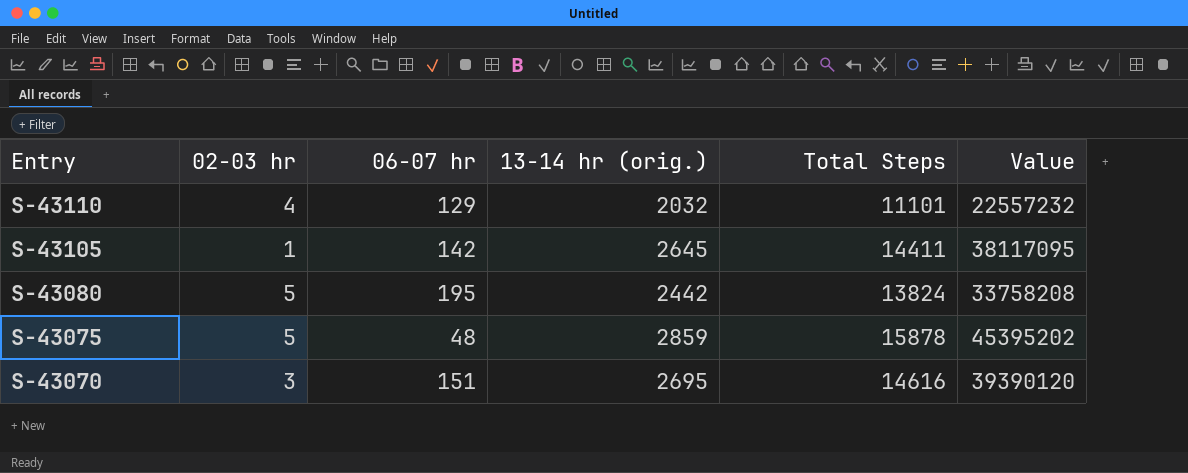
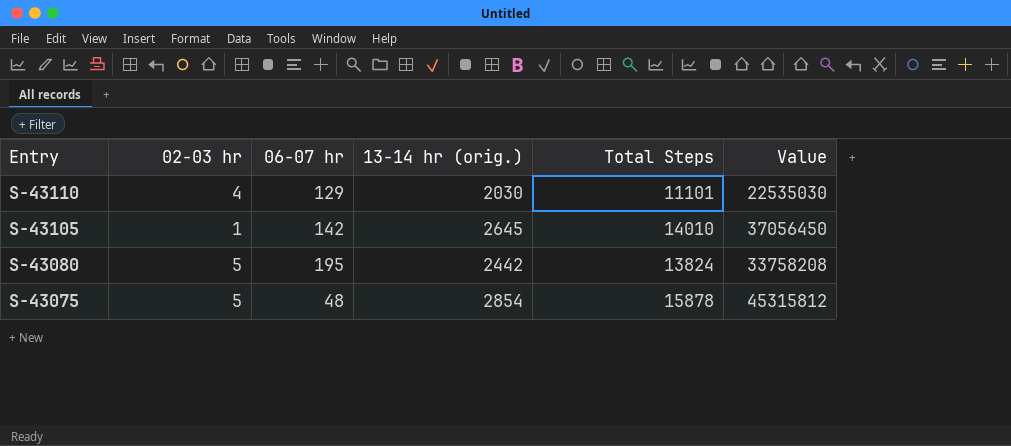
row S-43070: 3 | 151 | 2695 | 14616 | 39390120 -> none
S-43110 | 13-14 hr (orig.): 2032 -> 2030
S-43110 | Value: 22557232 -> 22535030
S-43105 | Total Steps: 14411 -> 14010
S-43105 | Value: 38117095 -> 37056450
S-43075 | 13-14 hr (orig.): 2859 -> 2854
S-43075 | Value: 45395202 -> 45315812

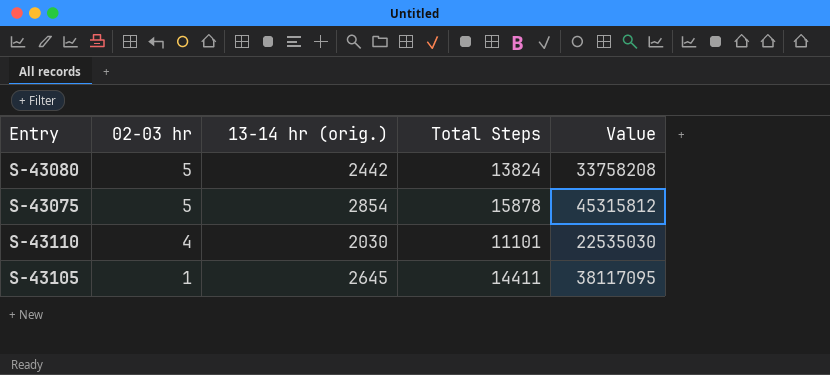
row order: Entry descending -> 02-03 hr descending
column 06-07 hr | position: 3 -> none
S-43105 | Total Steps: 14010 -> 14411
S-43105 | Value: 37056450 -> 38117095

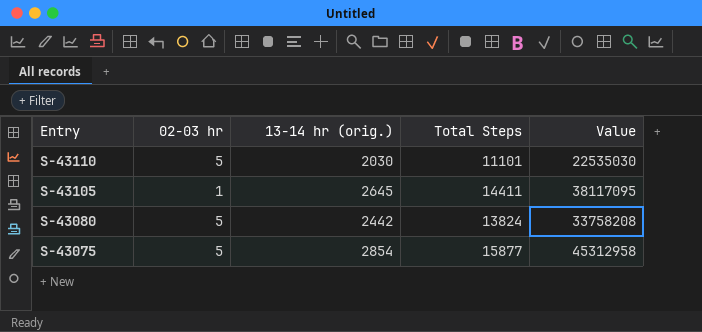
row order: 02-03 hr descending -> Entry descending
S-43110 | 02-03 hr: 4 -> 5
S-43075 | Total Steps: 15878 -> 15877
S-43075 | Value: 45315812 -> 45312958

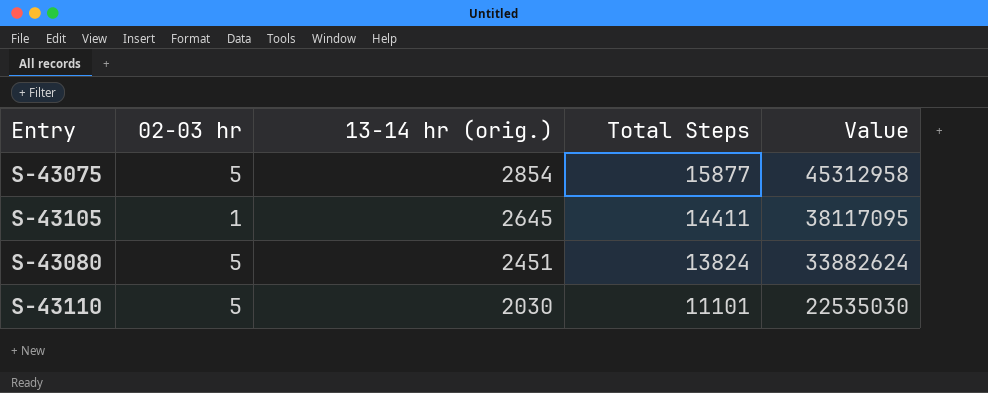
row order: Entry descending -> 13-14 hr (orig.) descending
S-43080 | 13-14 hr (orig.): 2442 -> 2451
S-43080 | Value: 33758208 -> 33882624

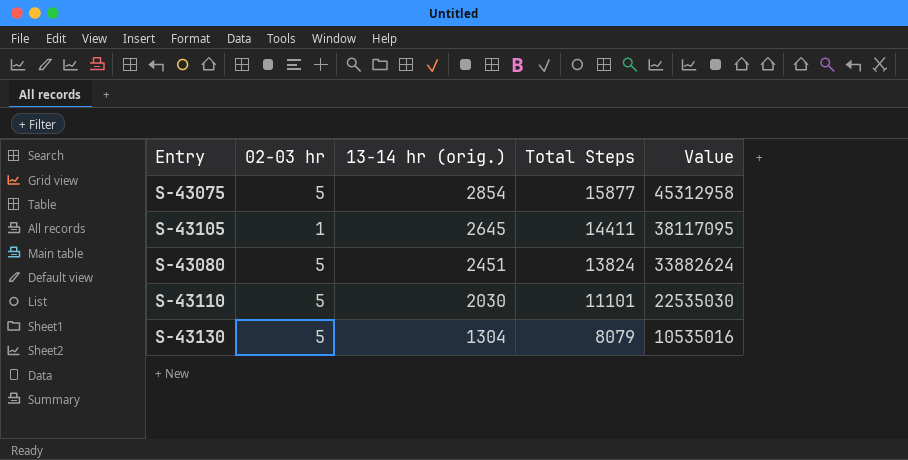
row S-43130: none -> 5 | 1304 | 8079 | 10535016

